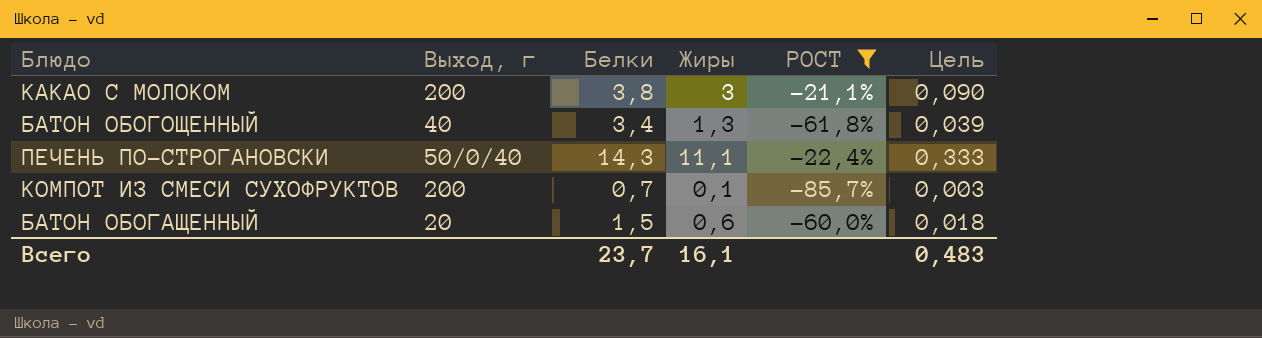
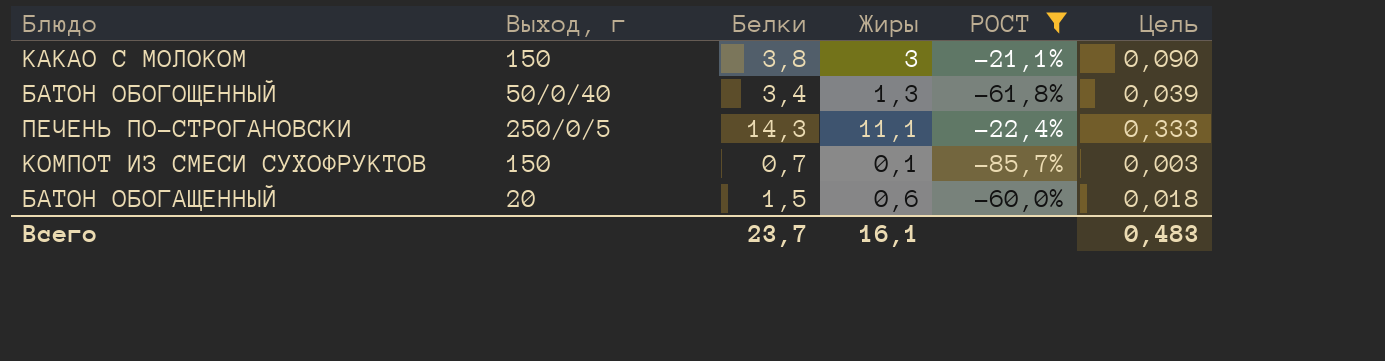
КАКАО С МОЛОКОМ | Выход, г: 200 -> 150
БАТОН ОБОГОЩЕННЫЙ | Выход, г: 40 -> 50/0/40
ПЕЧЕНЬ ПО-СТРОГАНОВСКИ | Выход, г: 50/0/40 -> 250/0/5
КОМПОТ ИЗ СМЕСИ СУХОФРУКТОВ | Выход, г: 200 -> 150

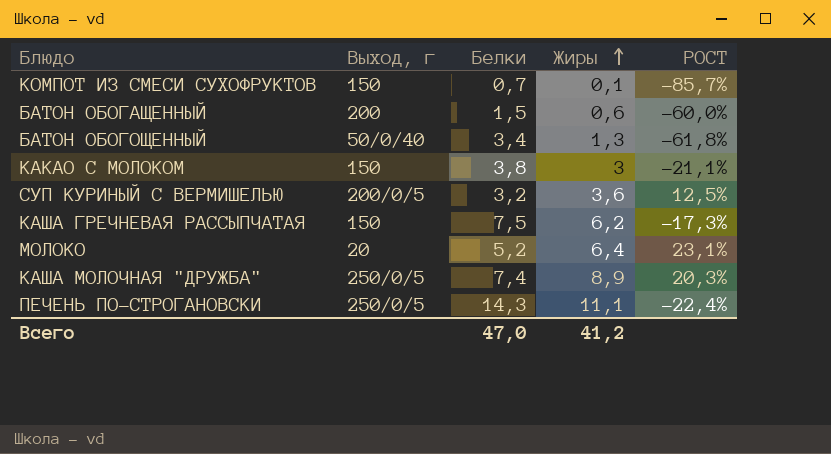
filter: РОСТ <= -21,1% -> none
row order: none -> Жиры ascending
column Цель | formula: [Жиры] * 0,03 -> none
БАТОН ОБОГАЩЕННЫЙ | Выход, г: 20 -> 200
Всего | Белки: 23,7 -> 47,0
Всего | Жиры: 16,1 -> 41,2

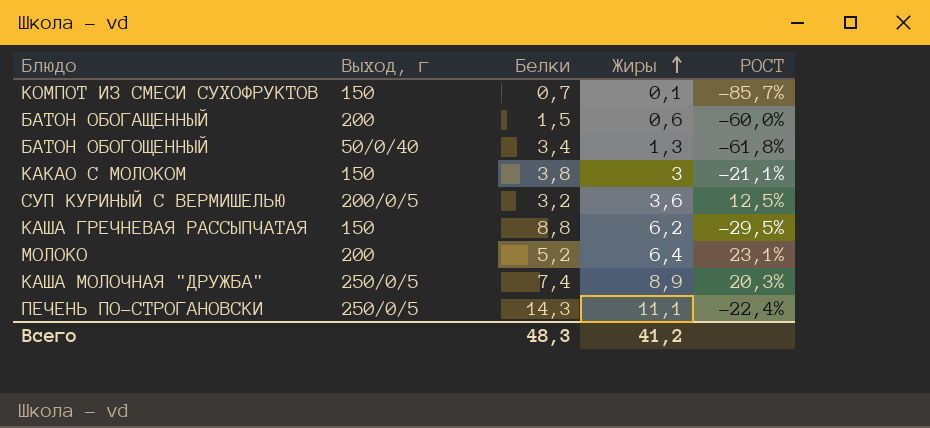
КАША ГРЕЧНЕВАЯ РАССЫПЧАТАЯ | Белки: 7,5 -> 8,8
КАША ГРЕЧНЕВАЯ РАССЫПЧАТАЯ | РОСТ: -17,3% -> -29,5%
МОЛОКО | Выход, г: 20 -> 200
Всего | Белки: 47,0 -> 48,3

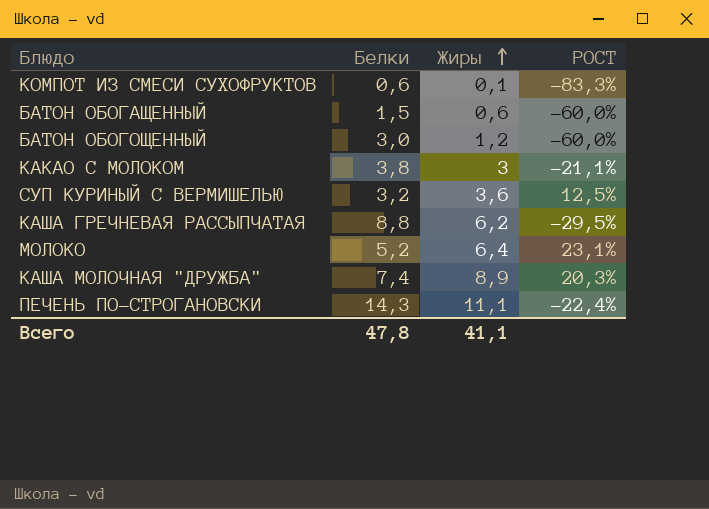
column Выход, г | position: 2 -> none
КОМПОТ ИЗ СМЕСИ СУХОФРУКТОВ | Белки: 0,7 -> 0,6
КОМПОТ ИЗ СМЕСИ СУХОФРУКТОВ | РОСТ: -85,7% -> -83,3%
БАТОН ОБОГОЩЕННЫЙ | Белки: 3,4 -> 3,0
БАТОН ОБОГОЩЕННЫЙ | Жиры: 1,3 -> 1,2
БАТОН ОБОГОЩЕННЫЙ | РОСТ: -61,8% -> -60,0%
Всего | Белки: 48,3 -> 47,8
Всего | Жиры: 41,2 -> 41,1

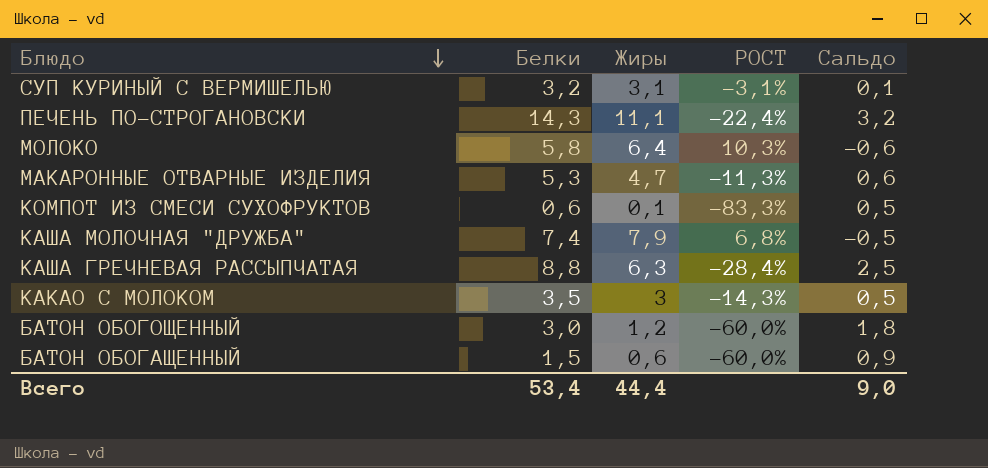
row order: Жиры ascending -> Блюдо descending
column Сальдо | formula: none -> [Белки] - [Жиры]
СУП КУРИНЫЙ С ВЕРМИШЕЛЬЮ | Жиры: 3,6 -> 3,1
СУП КУРИНЫЙ С ВЕРМИШЕЛЬЮ | РОСТ: 12,5% -> -3,1%
МОЛОКО | Белки: 5,2 -> 5,8
МОЛОКО | РОСТ: 23,1% -> 10,3%
row МАКАРОННЫЕ ОТВАРНЫЕ ИЗДЕЛИЯ: none -> 5,3 | 4,7 | -11,3% | 0,6
КАША МОЛОЧНАЯ "ДРУЖБА" | Жиры: 8,9 -> 7,9
КАША МОЛОЧНАЯ "ДРУЖБА" | РОСТ: 20,3% -> 6,8%
КАША ГРЕЧНЕВАЯ РАССЫПЧАТАЯ | Жиры: 6,2 -> 6,3
КАША ГРЕЧНЕВАЯ РАССЫПЧАТАЯ | РОСТ: -29,5% -> -28,4%
КАКАО С МОЛОКОМ | Белки: 3,8 -> 3,5
КАКАО С МОЛОКОМ | РОСТ: -21,1% -> -14,3%
Всего | Белки: 47,8 -> 53,4
Всего | Жиры: 41,1 -> 44,4

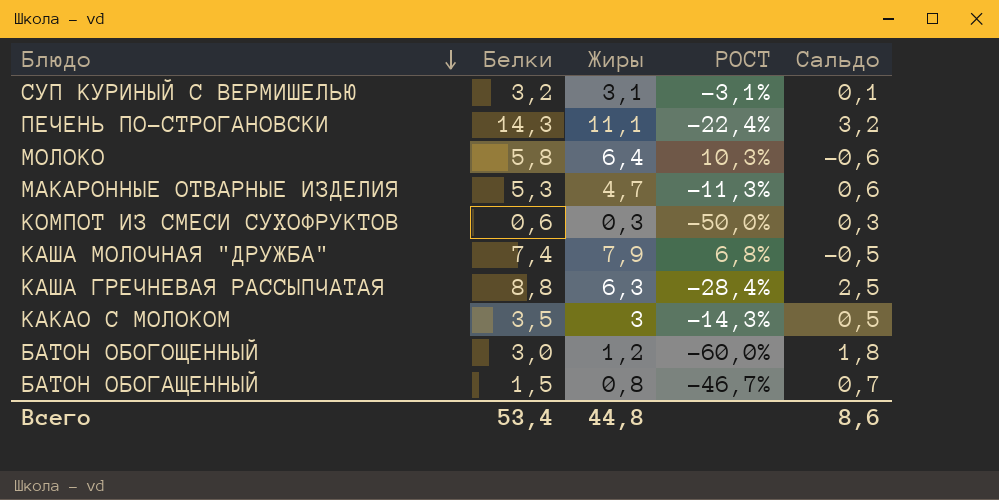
КОМПОТ ИЗ СМЕСИ СУХОФРУКТОВ | Жиры: 0,1 -> 0,3
КОМПОТ ИЗ СМЕСИ СУХОФРУКТОВ | РОСТ: -83,3% -> -50,0%
КОМПОТ ИЗ СМЕСИ СУХОФРУКТОВ | Сальдо: 0,5 -> 0,3
БАТОН ОБОГАЩЕННЫЙ | Жиры: 0,6 -> 0,8
БАТОН ОБОГАЩЕННЫЙ | РОСТ: -60,0% -> -46,7%
БАТОН ОБОГАЩЕННЫЙ | Сальдо: 0,9 -> 0,7
Всего | Жиры: 44,4 -> 44,8
Всего | Сальдо: 9,0 -> 8,6

